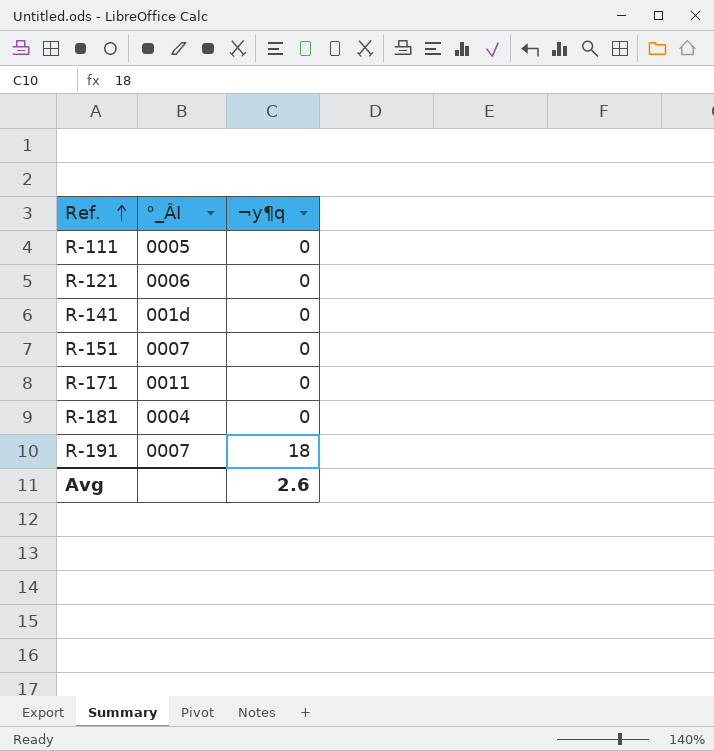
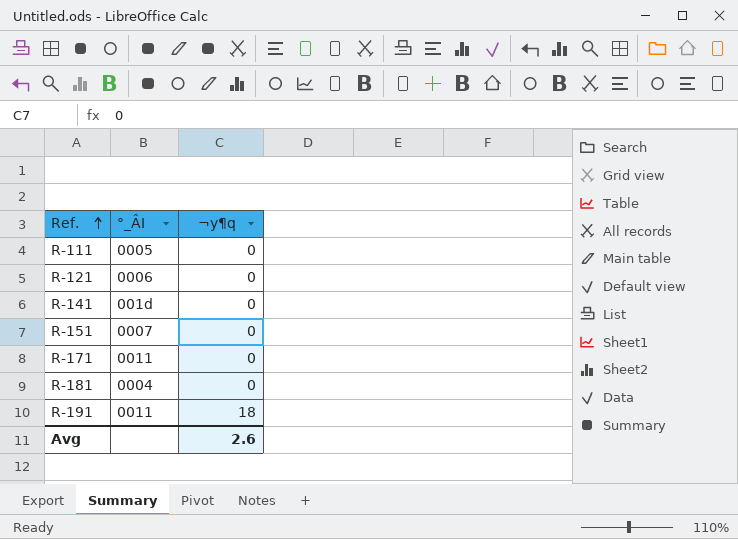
R-191 | °_ÂI: 0007 -> 0011

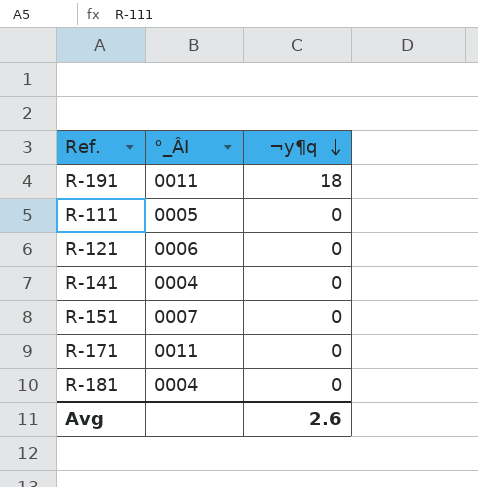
row order: Ref. ascending -> ¬y¶q descending
R-141 | °_ÂI: 001d -> 0004

